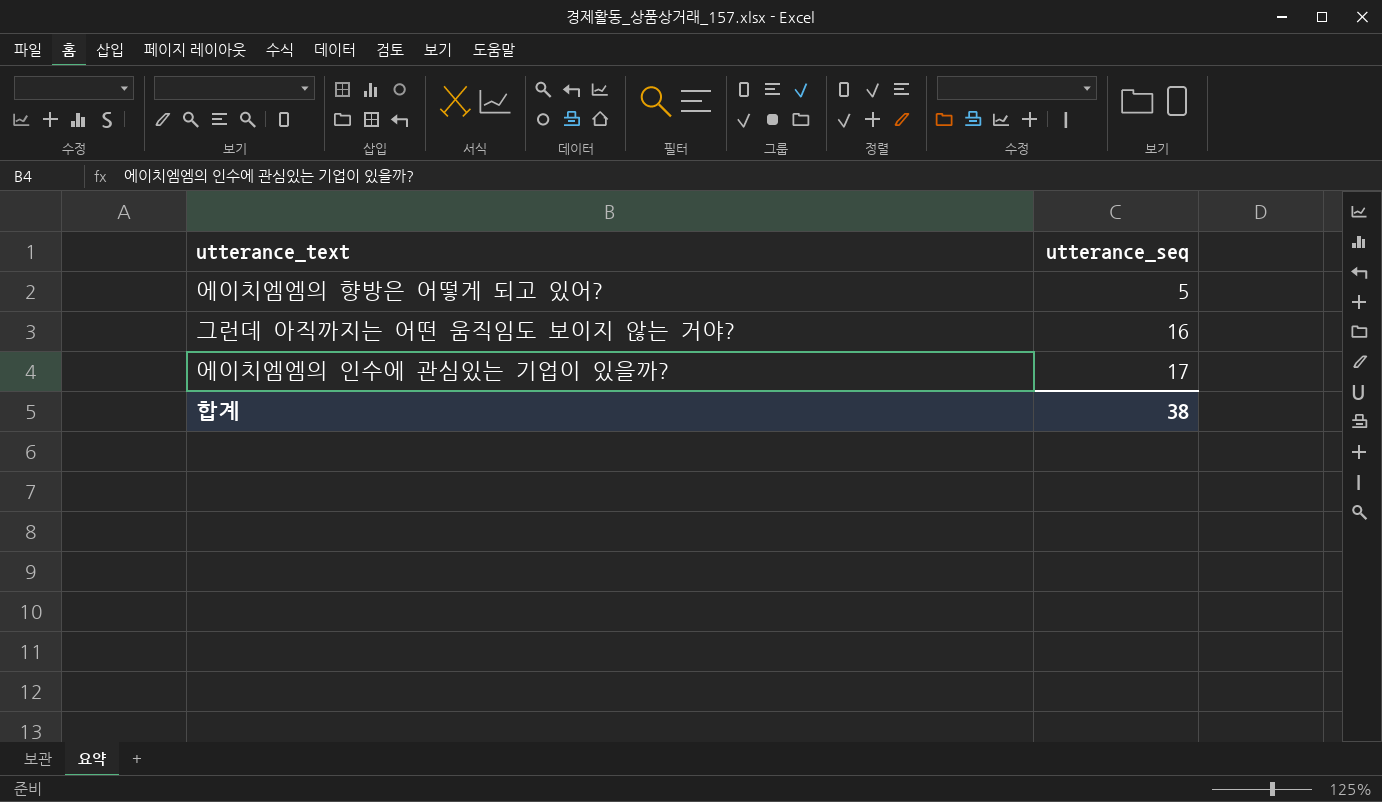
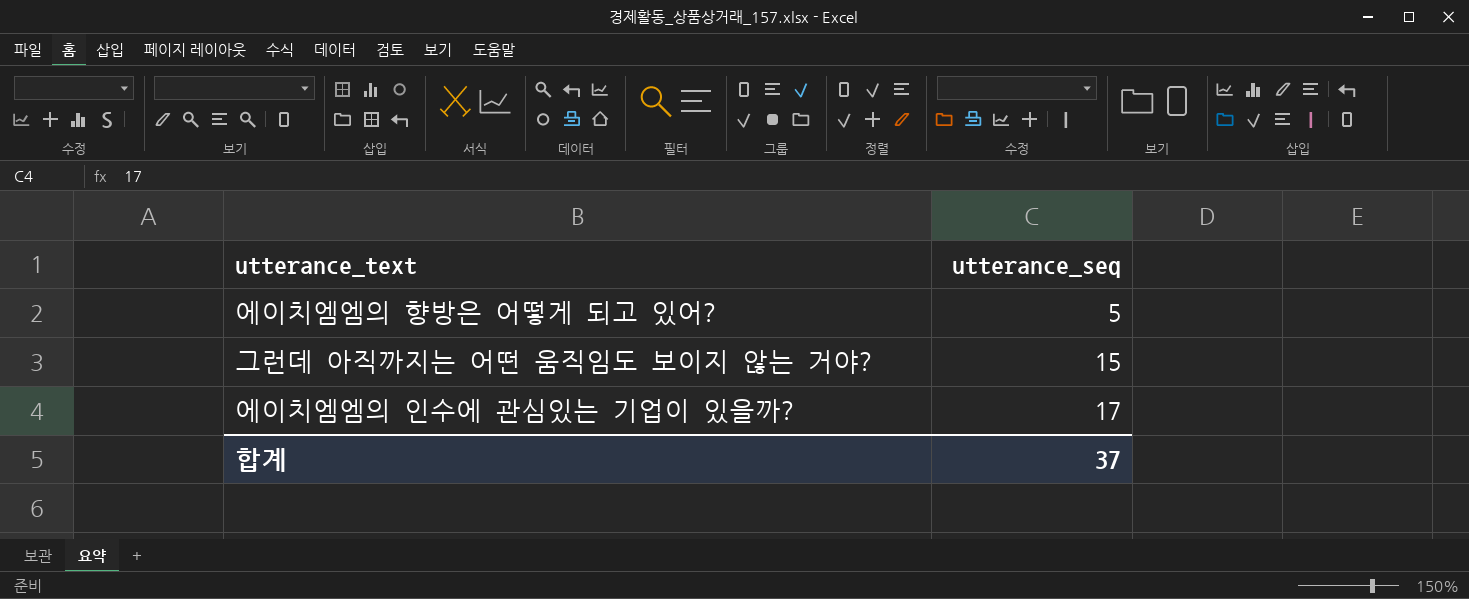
그런데 아직까지는 어떤 움직임도 보이지 않는 거야? | utterance_seq: 16 -> 15
합계 | utterance_seq: 38 -> 37

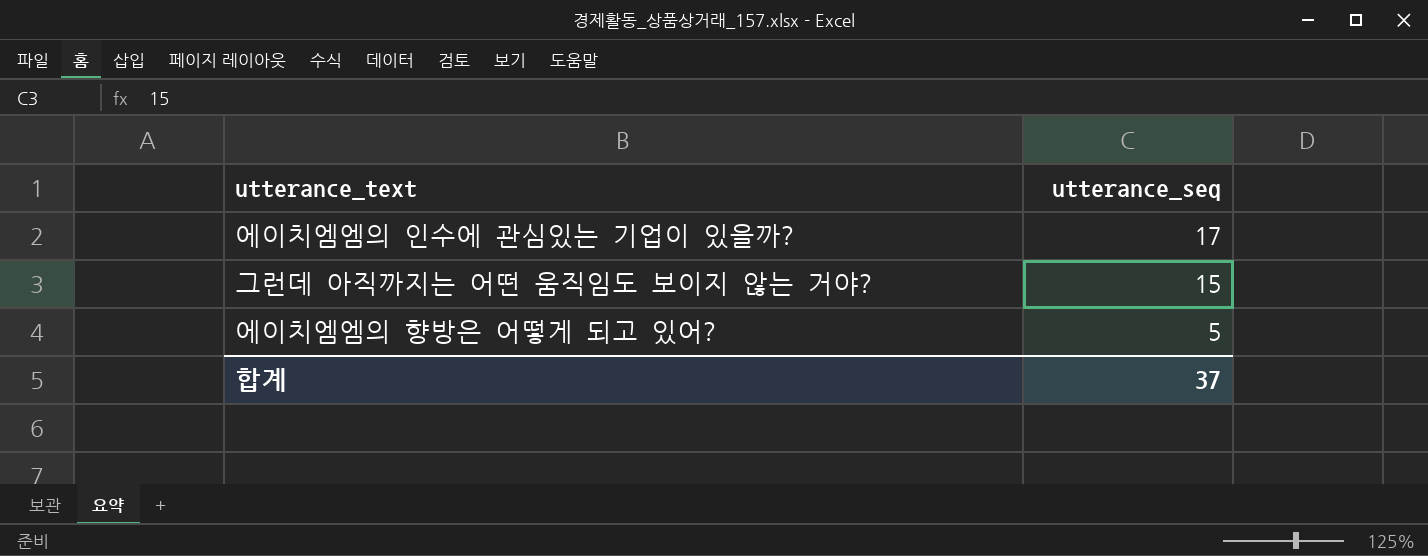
row order: utterance_seq ascending -> utterance_seq descending

